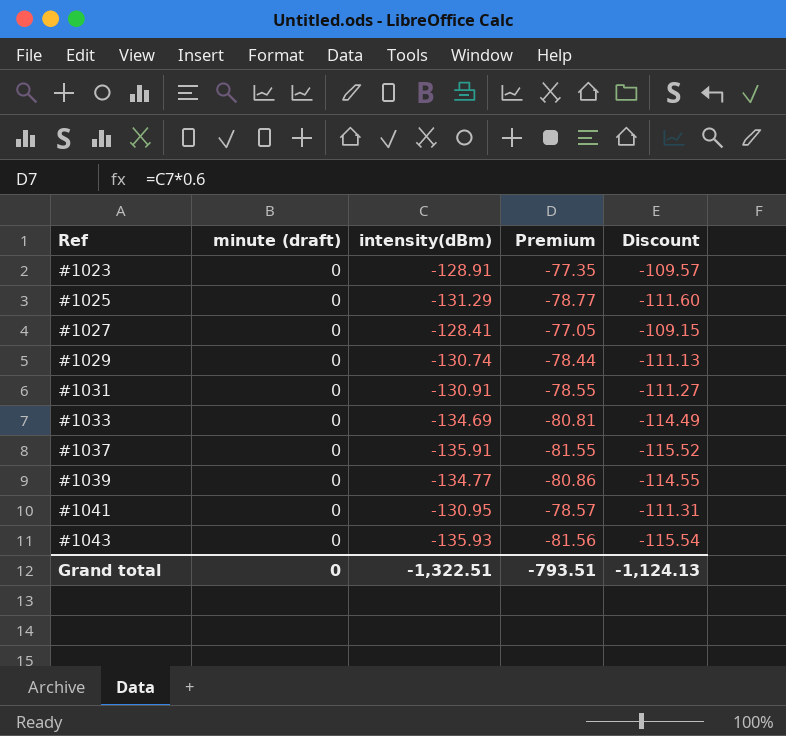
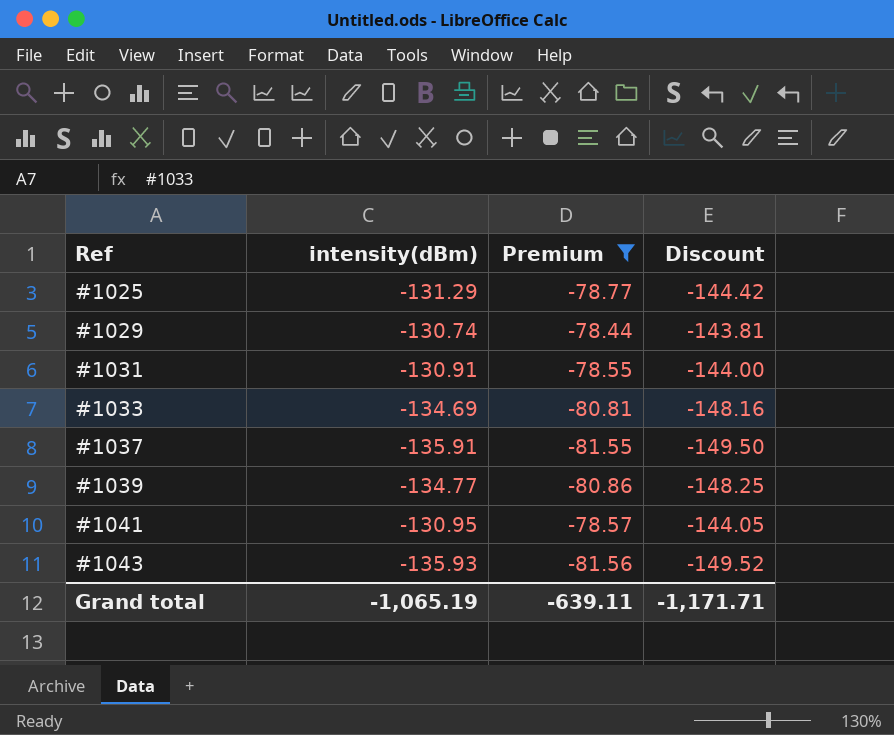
filter: none -> Premium <= -78.44
column minute (draft) | position: 2 -> none
column Discount | formula: [intensity(dBm)] * 0.85 -> [intensity(dBm)] * 1.1
Grand total | intensity(dBm): -1,322.51 -> -1,065.19
Grand total | Premium: -793.51 -> -639.11
Grand total | Discount: -1,124.13 -> -1,171.71

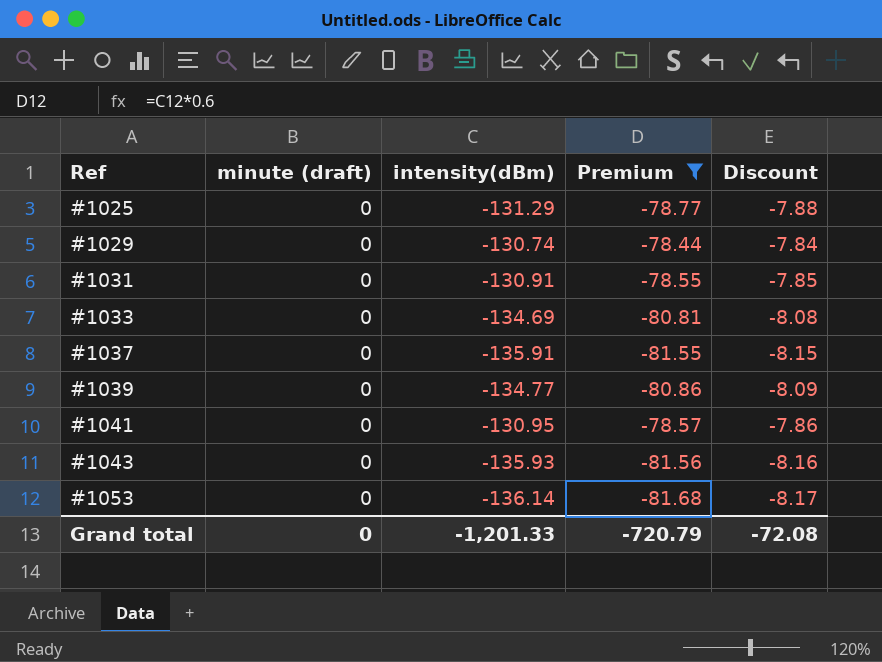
column minute (draft) | position: none -> 2
column Discount | formula: [intensity(dBm)] * 1.1 -> [intensity(dBm)] * 0.06
row #1053: none -> 0 | -136.14 | -81.68 | -8.17
Grand total | intensity(dBm): -1,065.19 -> -1,201.33
Grand total | Premium: -639.11 -> -720.79
Grand total | Discount: -1,171.71 -> -72.08

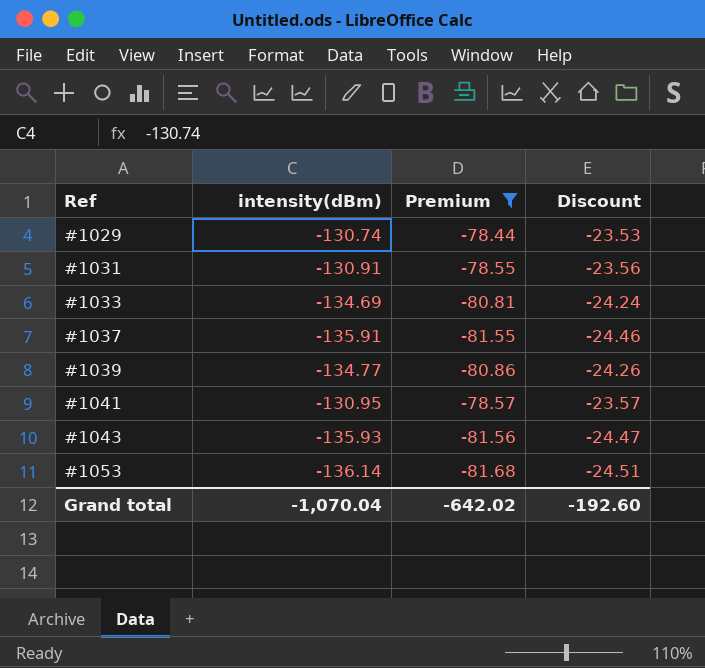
column minute (draft) | position: 2 -> none
column Discount | formula: [intensity(dBm)] * 0.06 -> [intensity(dBm)] * 0.18
row #1025: 0 | -131.29 | -78.77 | -7.88 -> none
Grand total | intensity(dBm): -1,201.33 -> -1,070.04
Grand total | Premium: -720.79 -> -642.02
Grand total | Discount: -72.08 -> -192.60

